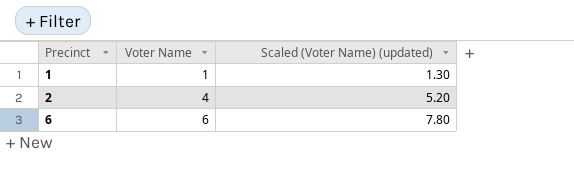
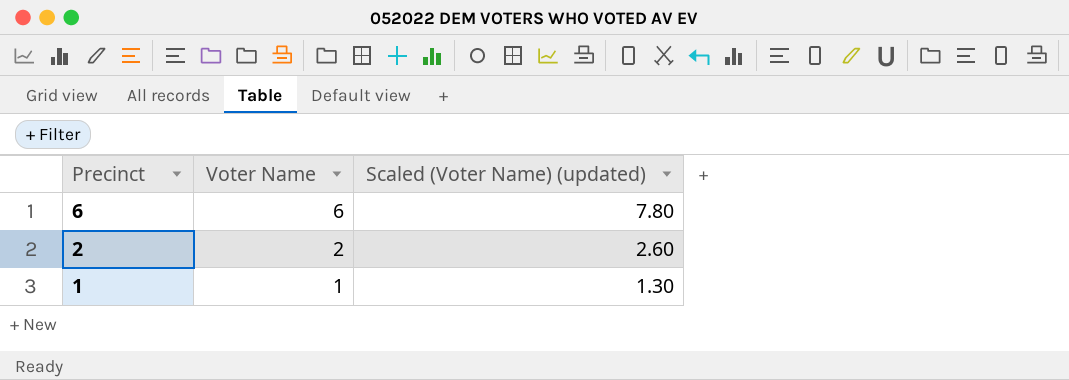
row order: Precinct ascending -> Precinct descending
2 | Voter Name: 4 -> 2
2 | Scaled (Voter Name) (updated): 5.20 -> 2.60

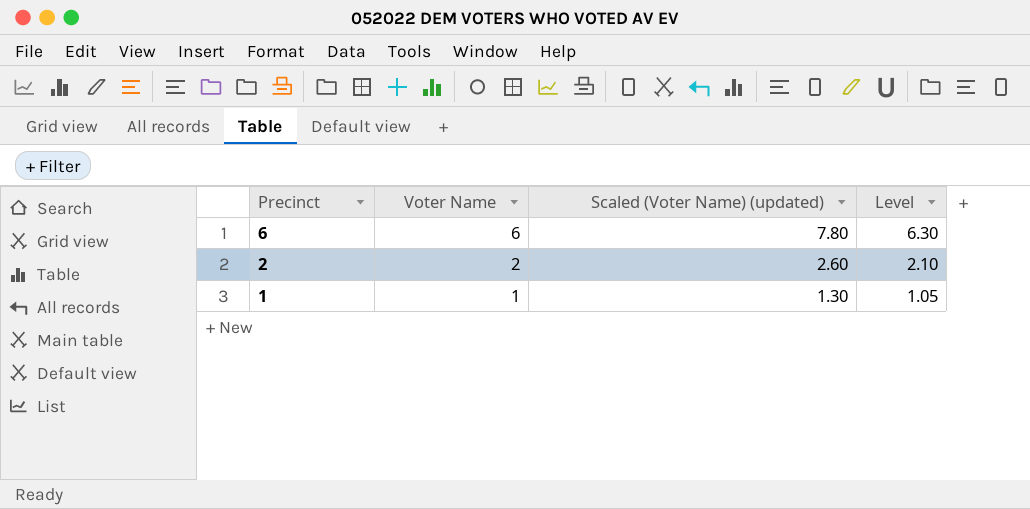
column Level | formula: none -> [Voter Name] * 1.05

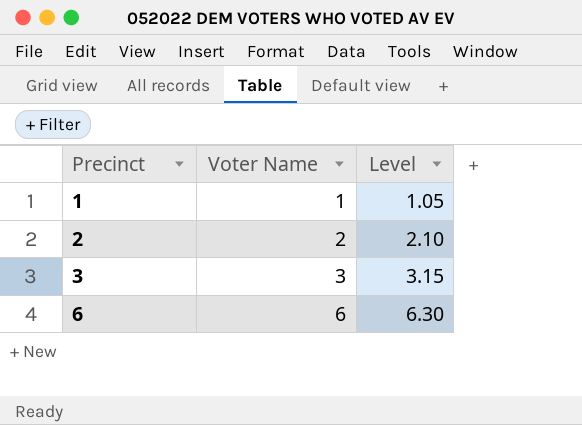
row order: Precinct descending -> Precinct ascending
column Scaled (Voter Name) (updated) | formula: [Voter Name] * 1.3 -> none
row 3: none -> 3 | 3.15

